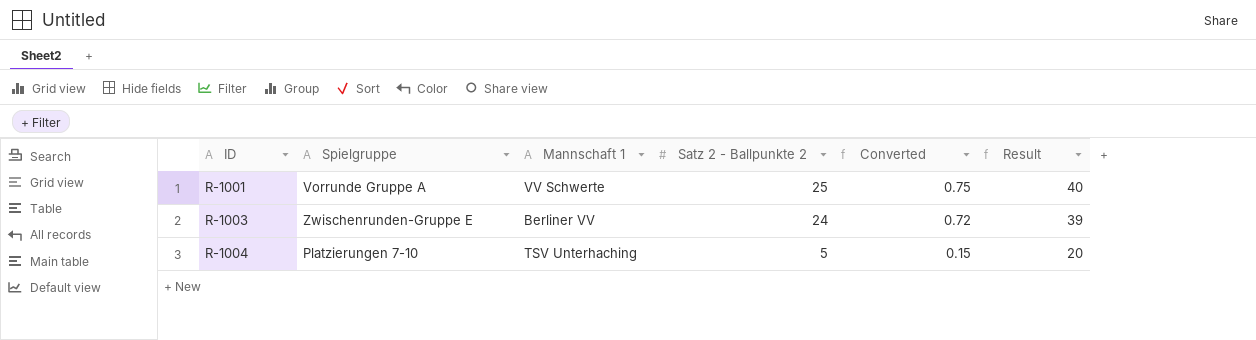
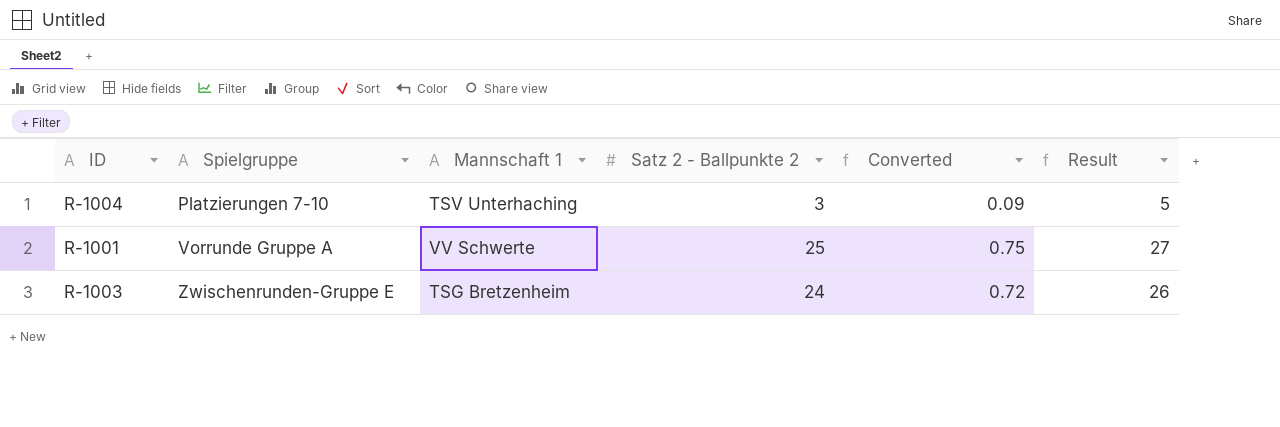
row order: ID ascending -> Spielgruppe ascending
column Result | formula: [Satz 2 - Ballpunkte 2] + 15 -> [Satz 2 - Ballpunkte 2] + 2
R-1004 | Satz 2 - Ballpunkte 2: 5 -> 3
R-1004 | Converted: 0.15 -> 0.09
R-1003 | Mannschaft 1: Berliner VV -> TSG Bretzenheim

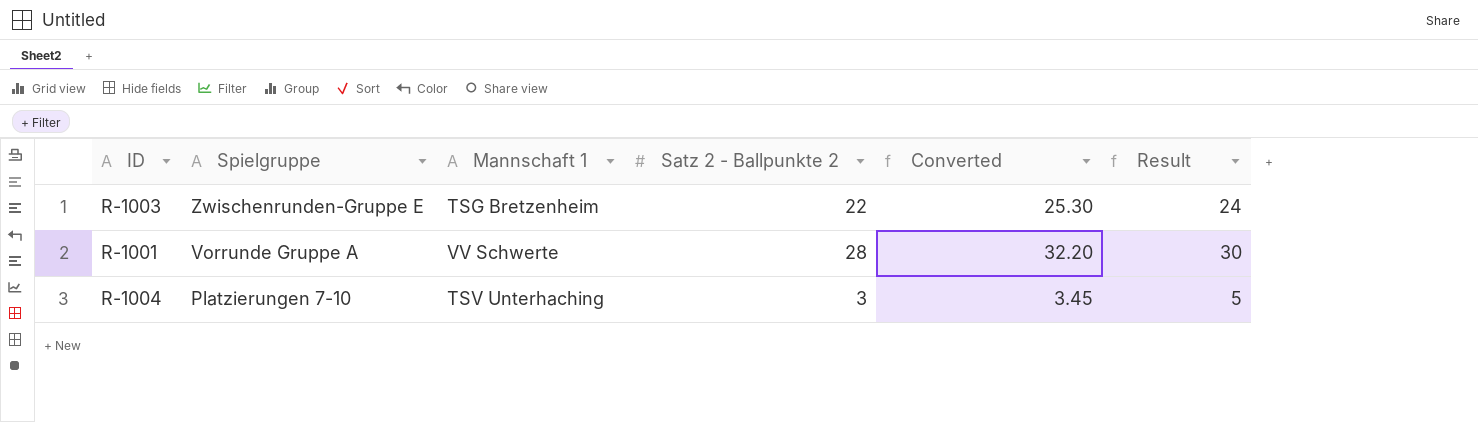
row order: Spielgruppe ascending -> Spielgruppe descending
column Converted | formula: [Satz 2 - Ballpunkte 2] * 0.03 -> [Satz 2 - Ballpunkte 2] * 1.15
R-1003 | Satz 2 - Ballpunkte 2: 24 -> 22
R-1003 | Result: 26 -> 24
R-1001 | Satz 2 - Ballpunkte 2: 25 -> 28
R-1001 | Result: 27 -> 30

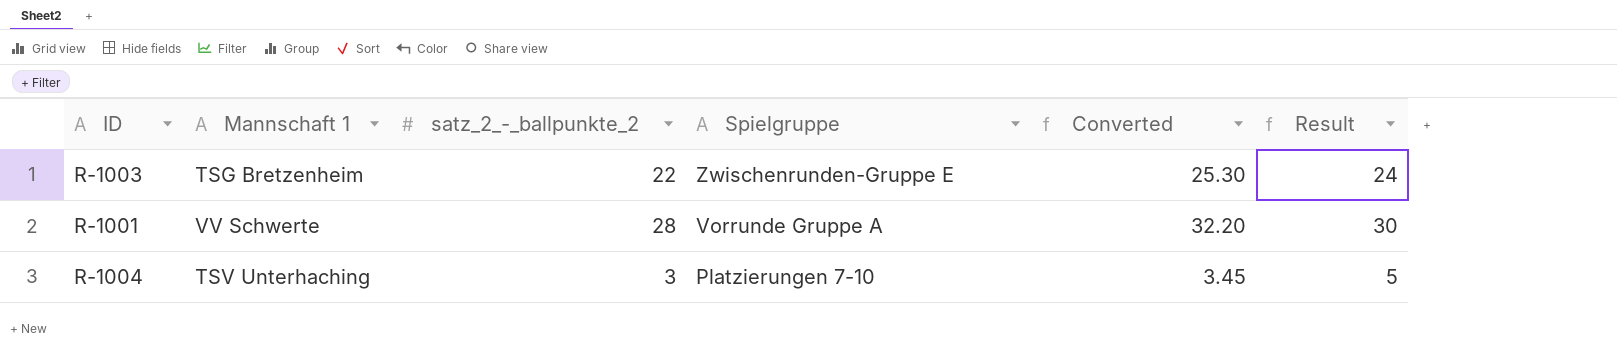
column name: Satz 2 - Ballpunkte 2 -> satz_2_-_ballpunkte_2
column Spielgruppe | position: 2 -> 4

